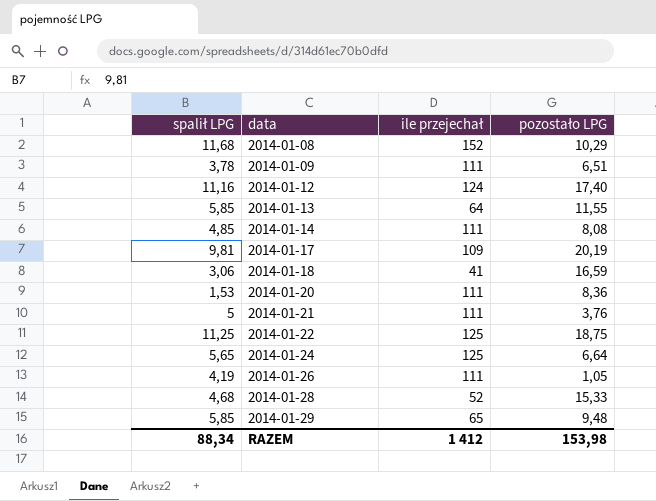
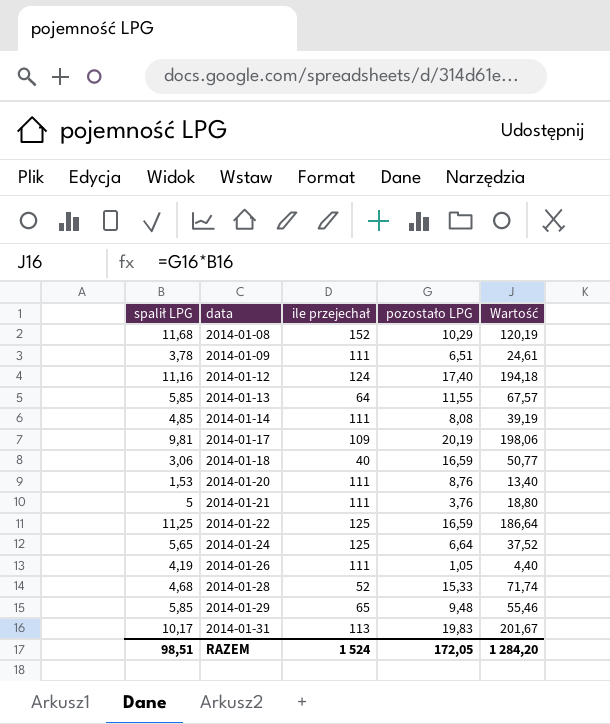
column Wartość | formula: none -> [spalił LPG] * [pozostało LPG]
2014-01-18 | ile przejechał: 41 -> 40
2014-01-20 | pozostało LPG: 8,36 -> 8,76
2014-01-22 | pozostało LPG: 18,75 -> 16,59
row 2014-01-31: none -> 10,17 | 113 | 19,83 | 201,67
RAZEM | spalił LPG: 88,34 -> 98,51
RAZEM | ile przejechał: 1 412 -> 1 524
RAZEM | pozostało LPG: 153,98 -> 172,05

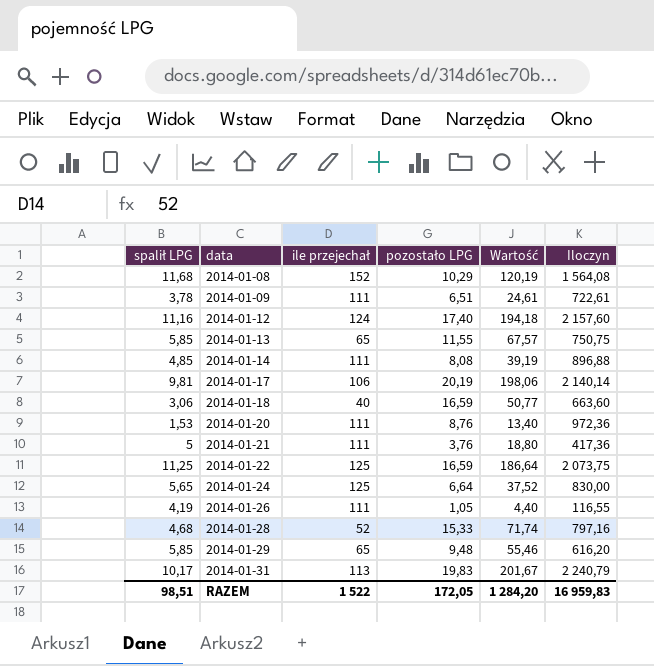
column Iloczyn | formula: none -> [ile przejechał] * [pozostało LPG]
2014-01-13 | ile przejechał: 64 -> 65
2014-01-17 | ile przejechał: 109 -> 106
RAZEM | ile przejechał: 1 524 -> 1 522

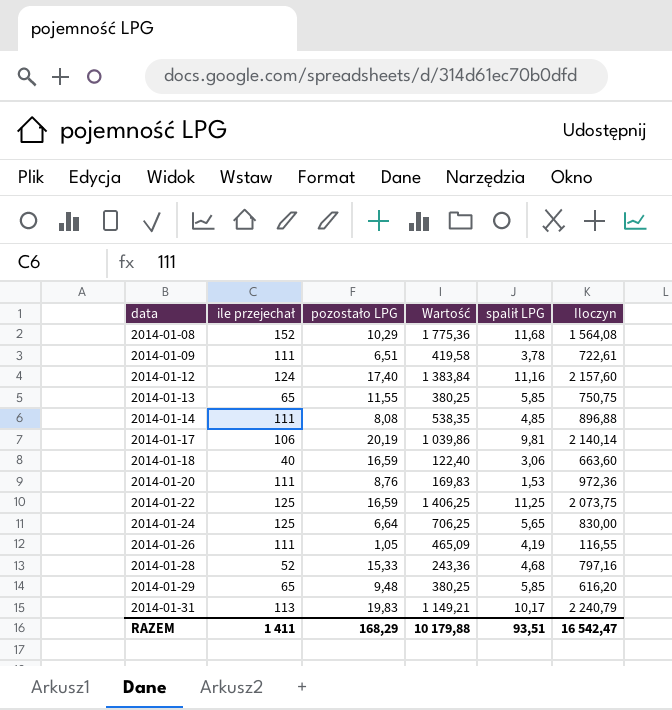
column Wartość | formula: [spalił LPG] * [pozostało LPG] -> [ile przejechał] * [spalił LPG]
column spalił LPG | position: 1 -> 5
row 2014-01-21: 5 | 111 | 3,76 | 18,80 | 417,36 -> none
RAZEM | ile przejechał: 1 522 -> 1 411
RAZEM | pozostało LPG: 172,05 -> 168,29
RAZEM | Wartość: 1 284,20 -> 10 179,88
RAZEM | spalił LPG: 98,51 -> 93,51
RAZEM | Iloczyn: 16 959,83 -> 16 542,47

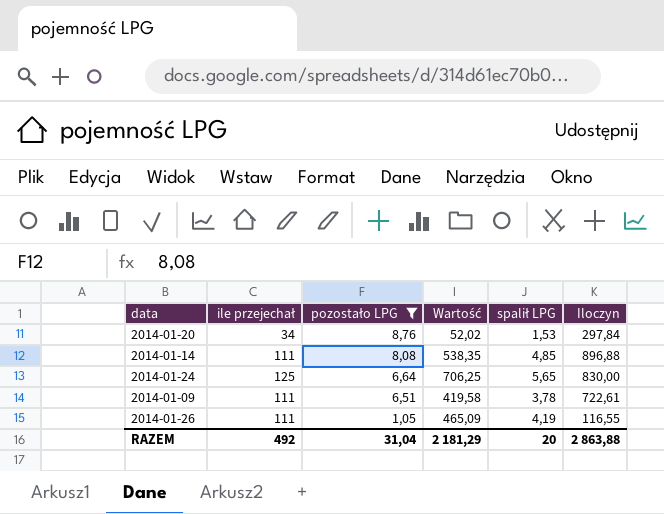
filter: none -> pozostało LPG <= 8,76
row order: data ascending -> pozostało LPG descending
2014-01-20 | ile przejechał: 111 -> 34
2014-01-20 | Wartość: 169,83 -> 52,02
2014-01-20 | Iloczyn: 972,36 -> 297,84
RAZEM | ile przejechał: 1 411 -> 492
RAZEM | pozostało LPG: 168,29 -> 31,04
RAZEM | Wartość: 10 179,88 -> 2 181,29
RAZEM | spalił LPG: 93,51 -> 20
RAZEM | Iloczyn: 16 542,47 -> 2 863,88

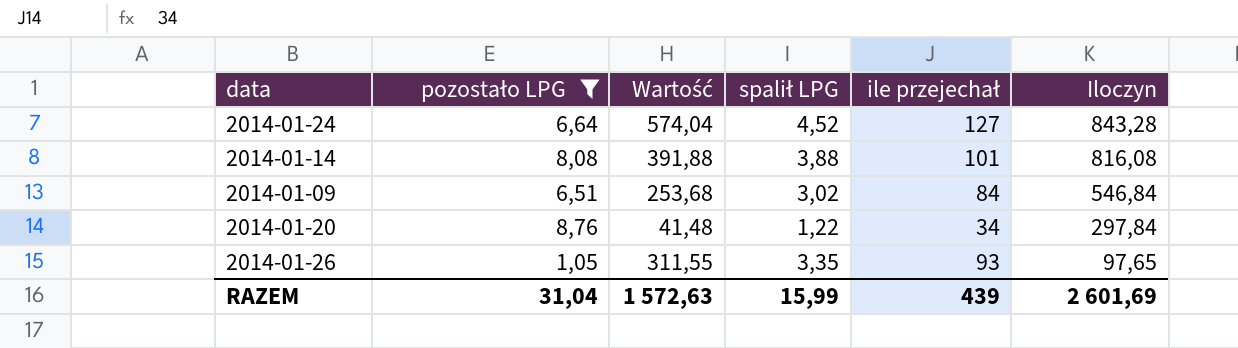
row order: pozostało LPG descending -> Iloczyn descending
column ile przejechał | position: 2 -> 5
2014-01-24 | Wartość: 706,25 -> 574,04
2014-01-24 | spalił LPG: 5,65 -> 4,52
2014-01-24 | ile przejechał: 125 -> 127
2014-01-24 | Iloczyn: 830,00 -> 843,28
2014-01-14 | Wartość: 538,35 -> 391,88
2014-01-14 | spalił LPG: 4,85 -> 3,88
2014-01-14 | ile przejechał: 111 -> 101
2014-01-14 | Iloczyn: 896,88 -> 816,08
2014-01-09 | Wartość: 419,58 -> 253,68
2014-01-09 | spalił LPG: 3,78 -> 3,02
2014-01-09 | ile przejechał: 111 -> 84
2014-01-09 | Iloczyn: 722,61 -> 546,84
2014-01-20 | Wartość: 52,02 -> 41,48
2014-01-20 | spalił LPG: 1,53 -> 1,22
2014-01-26 | Wartość: 465,09 -> 311,55
2014-01-26 | spalił LPG: 4,19 -> 3,35
2014-01-26 | ile przejechał: 111 -> 93
2014-01-26 | Iloczyn: 116,55 -> 97,65
RAZEM | Wartość: 2 181,29 -> 1 572,63
RAZEM | spalił LPG: 20 -> 15,99
RAZEM | ile przejechał: 492 -> 439
RAZEM | Iloczyn: 2 863,88 -> 2 601,69

